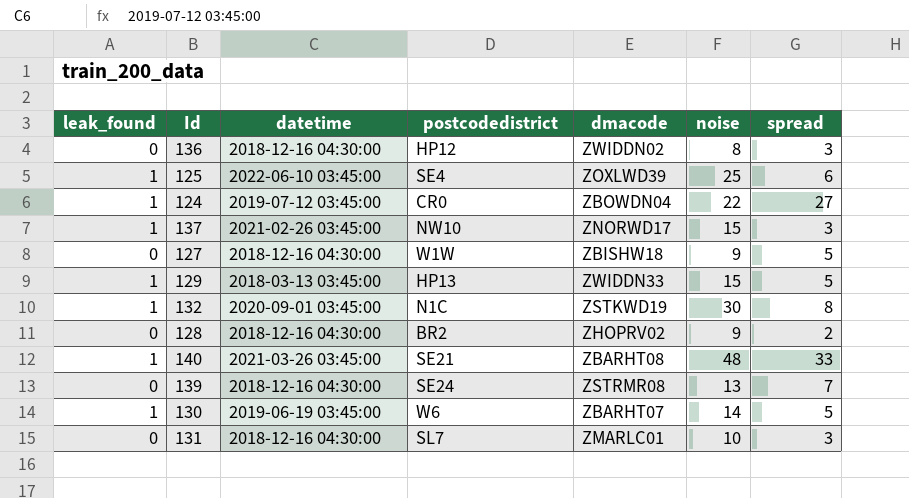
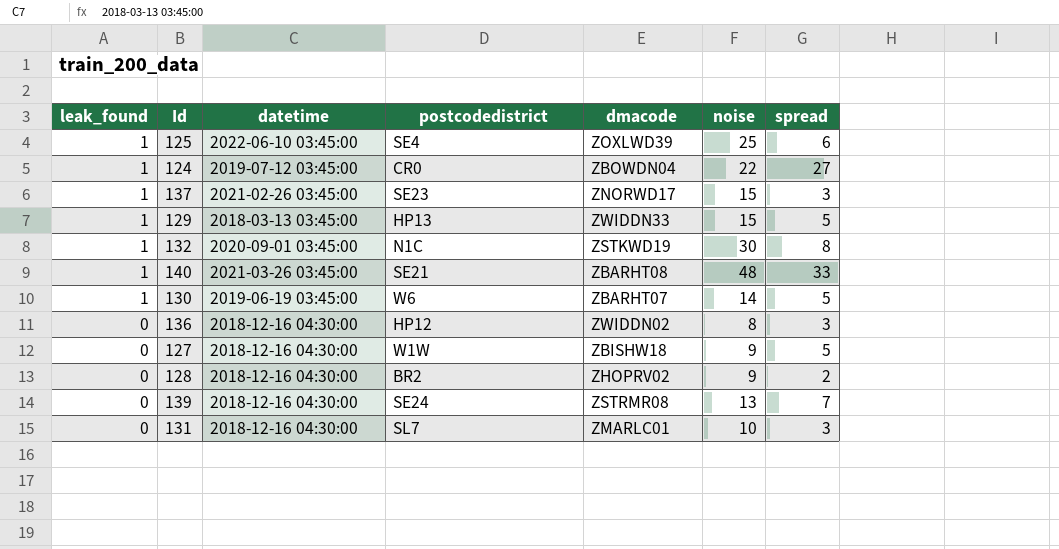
row order: none -> leak_found descending
137 | postcodedistrict: NW10 -> SE23

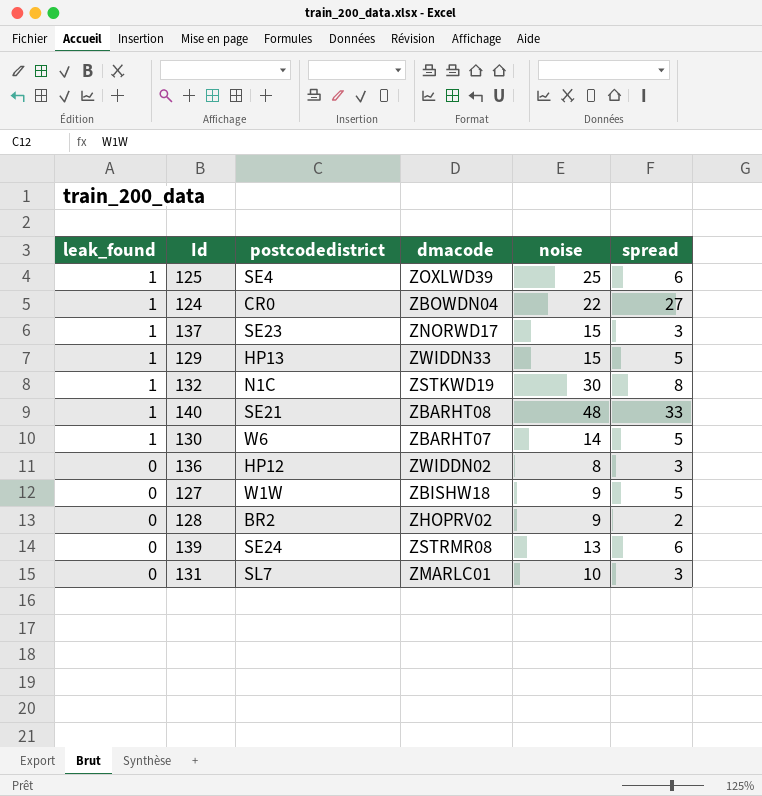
column datetime | position: 3 -> none
139 | spread: 7 -> 6

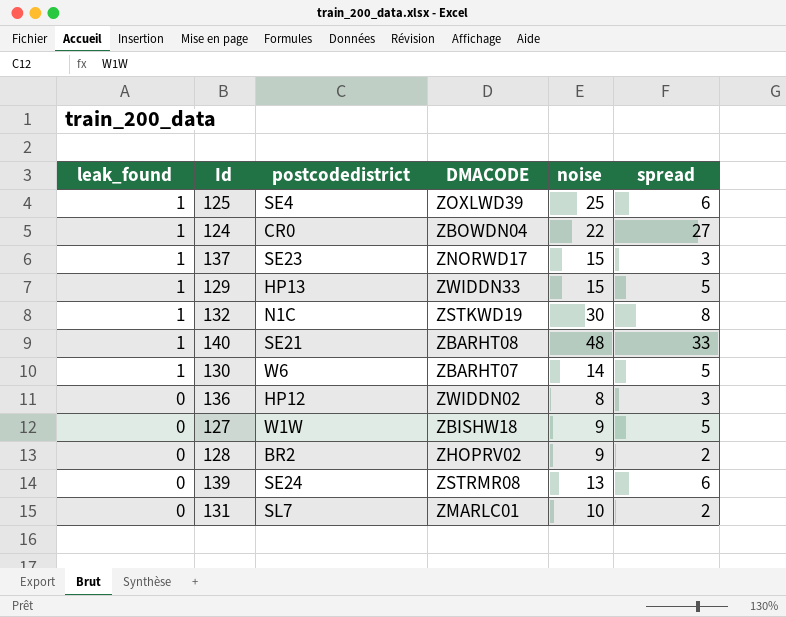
column name: dmacode -> DMACODE
131 | spread: 3 -> 2

